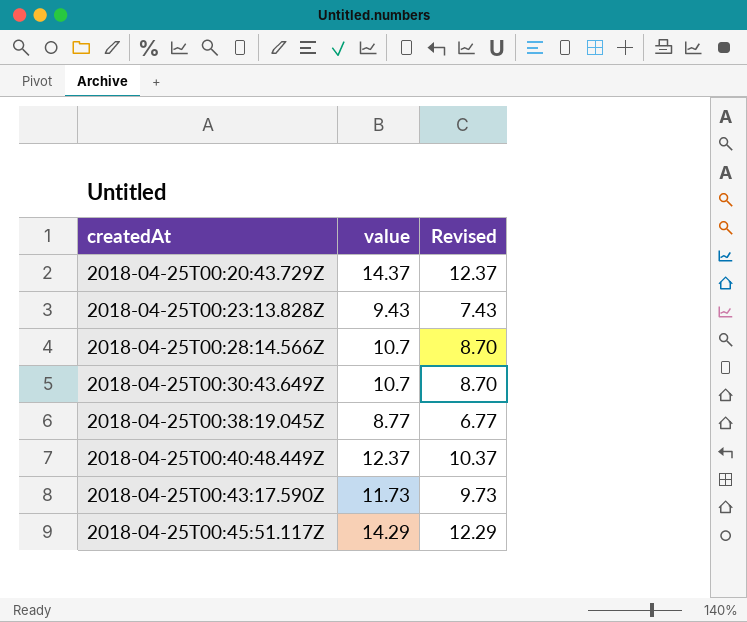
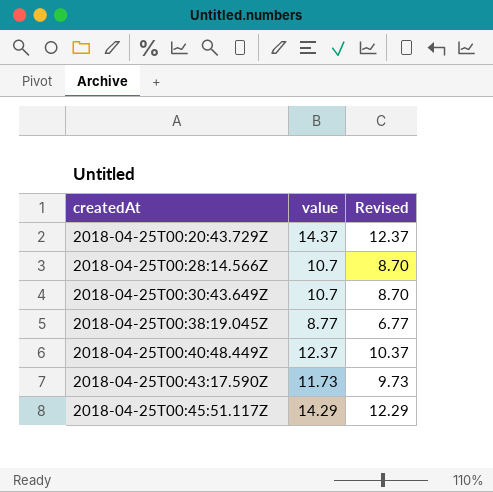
row 2018-04-25T00:23:13.828Z: 9.43 | 7.43 -> none

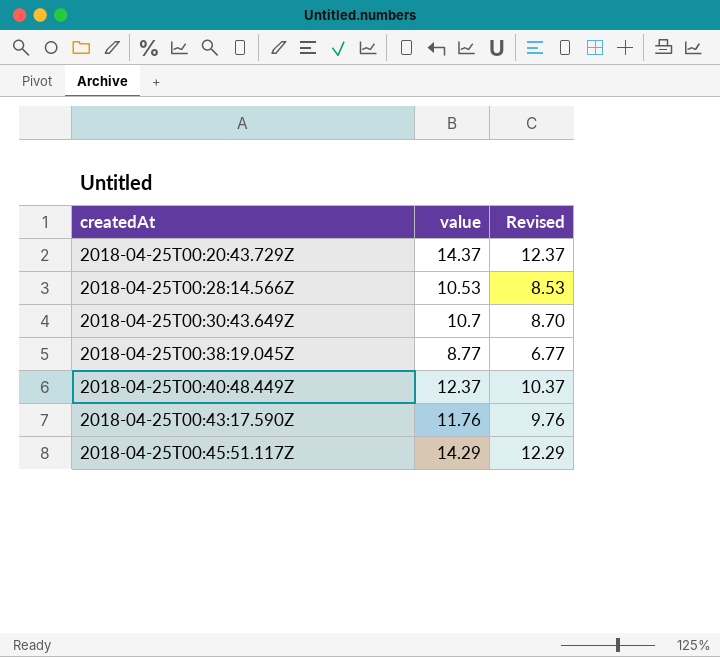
2018-04-25T00:28:14.566Z | value: 10.7 -> 10.53
2018-04-25T00:28:14.566Z | Revised: 8.70 -> 8.53
2018-04-25T00:43:17.590Z | value: 11.73 -> 11.76
2018-04-25T00:43:17.590Z | Revised: 9.73 -> 9.76

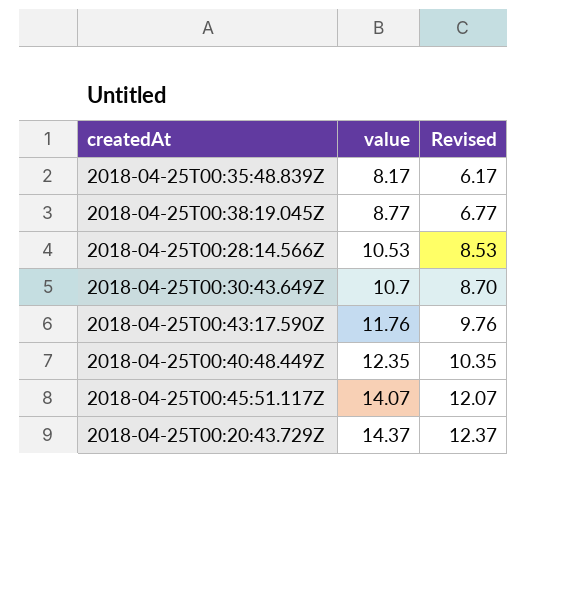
row order: createdAt ascending -> value ascending
row 2018-04-25T00:35:48.839Z: none -> 8.17 | 6.17
2018-04-25T00:40:48.449Z | value: 12.37 -> 12.35
2018-04-25T00:40:48.449Z | Revised: 10.37 -> 10.35
2018-04-25T00:45:51.117Z | value: 14.29 -> 14.07
2018-04-25T00:45:51.117Z | Revised: 12.29 -> 12.07

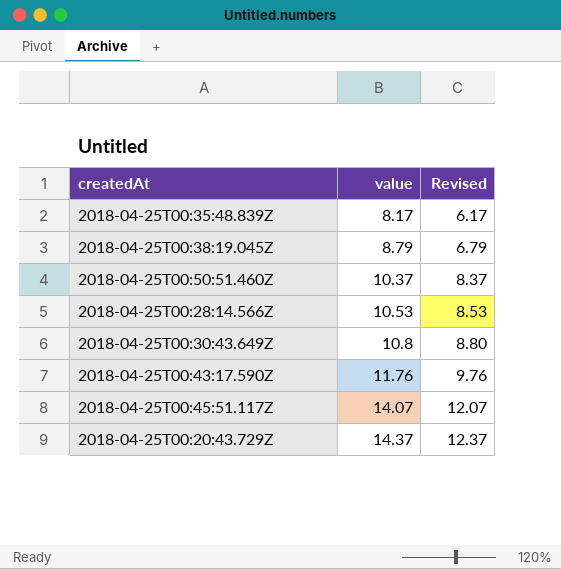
row 2018-04-25T00:40:48.449Z: 12.35 | 10.35 -> none
2018-04-25T00:38:19.045Z | value: 8.77 -> 8.79
2018-04-25T00:38:19.045Z | Revised: 6.77 -> 6.79
row 2018-04-25T00:50:51.460Z: none -> 10.37 | 8.37
2018-04-25T00:30:43.649Z | value: 10.7 -> 10.8
2018-04-25T00:30:43.649Z | Revised: 8.70 -> 8.80

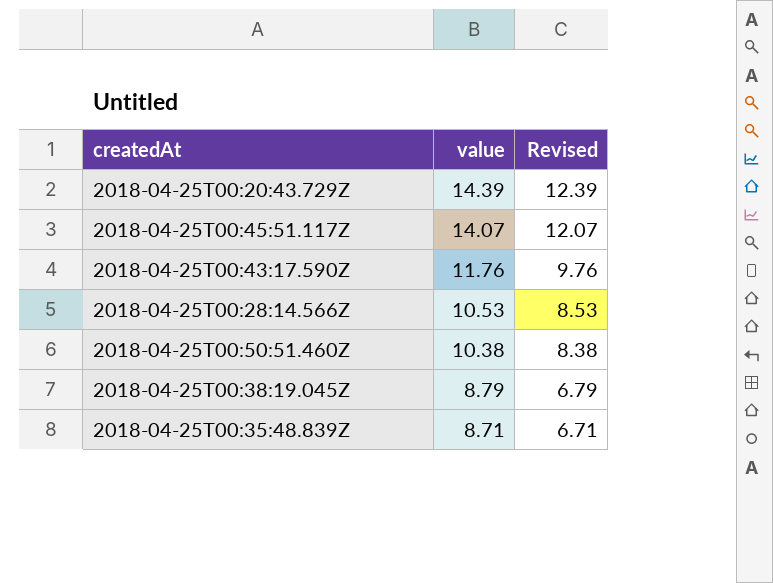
row order: value ascending -> value descending
row 2018-04-25T00:30:43.649Z: 10.8 | 8.80 -> none
2018-04-25T00:20:43.729Z | value: 14.37 -> 14.39
2018-04-25T00:20:43.729Z | Revised: 12.37 -> 12.39
2018-04-25T00:50:51.460Z | value: 10.37 -> 10.38
2018-04-25T00:50:51.460Z | Revised: 8.37 -> 8.38
2018-04-25T00:35:48.839Z | value: 8.17 -> 8.71
2018-04-25T00:35:48.839Z | Revised: 6.17 -> 6.71

